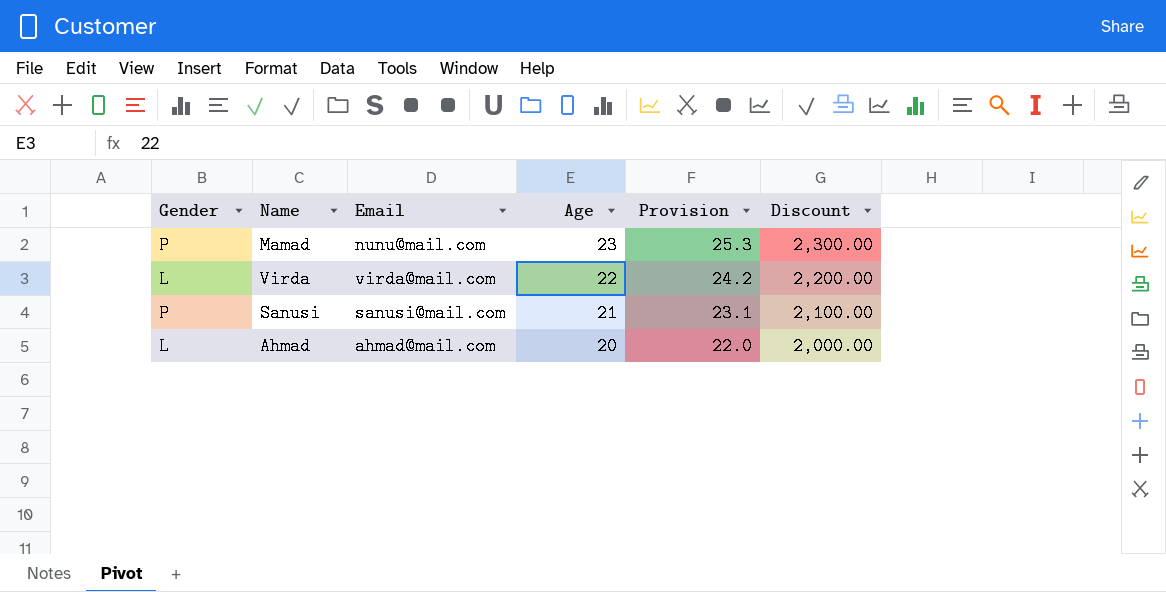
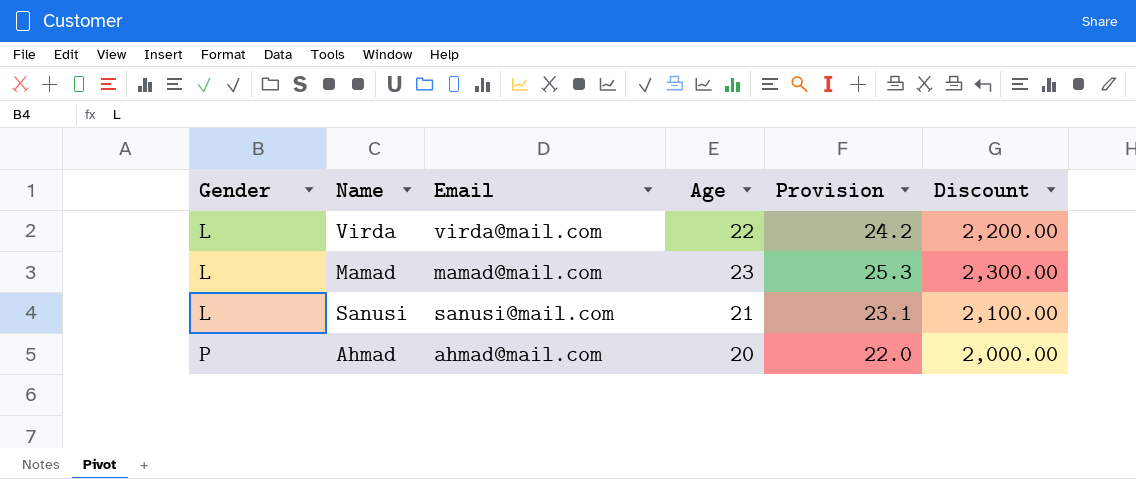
row order: Age descending -> Gender ascending
Mamad | Gender: P -> L
Mamad | Email: nunu@mail.com -> mamad@mail.com
Sanusi | Gender: P -> L
Ahmad | Gender: L -> P

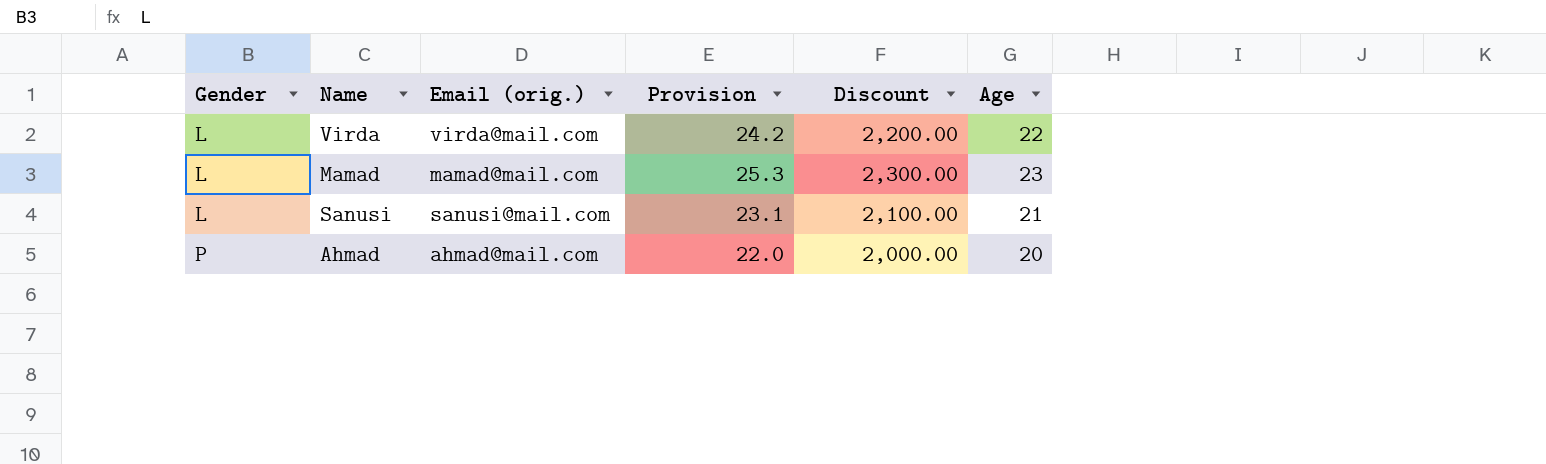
column name: Email -> Email (orig.)
column Age | position: 4 -> 6

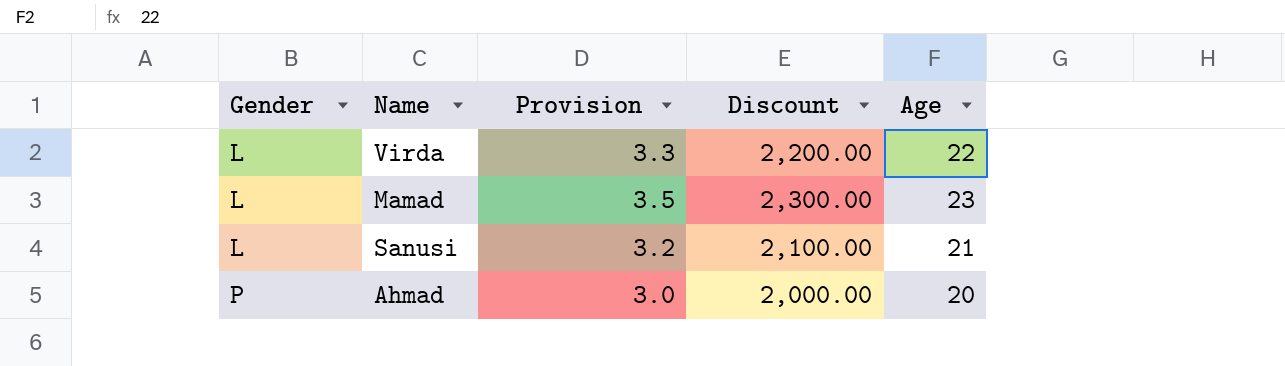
column Email (orig.) | position: 3 -> none
column Provision | formula: [Age] * 1.1 -> [Age] * 0.15

